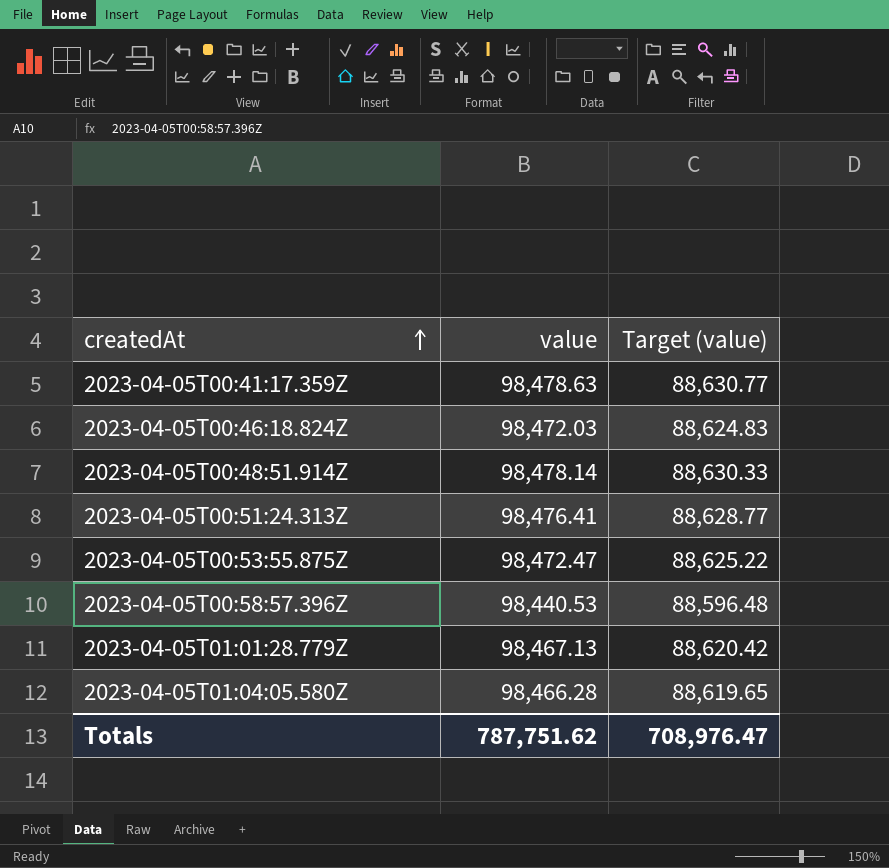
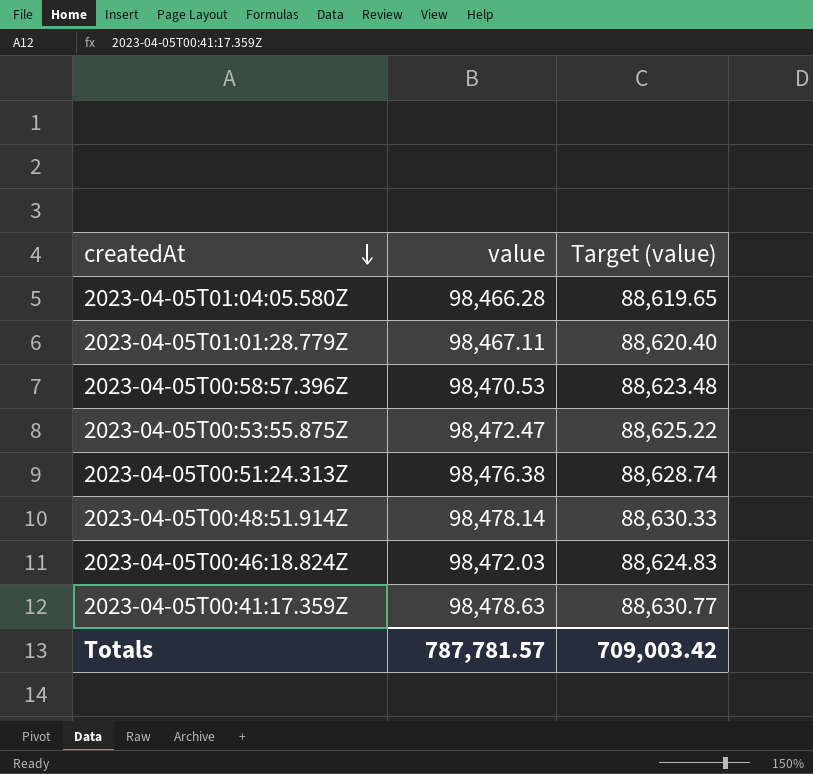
row order: createdAt ascending -> createdAt descending
2023-04-05T01:01:28.779Z | value: 98,467.13 -> 98,467.11
2023-04-05T01:01:28.779Z | Target (value): 88,620.42 -> 88,620.40
2023-04-05T00:58:57.396Z | value: 98,440.53 -> 98,470.53
2023-04-05T00:58:57.396Z | Target (value): 88,596.48 -> 88,623.48
2023-04-05T00:51:24.313Z | value: 98,476.41 -> 98,476.38
2023-04-05T00:51:24.313Z | Target (value): 88,628.77 -> 88,628.74
Totals | value: 787,751.62 -> 787,781.57
Totals | Target (value): 708,976.47 -> 709,003.42

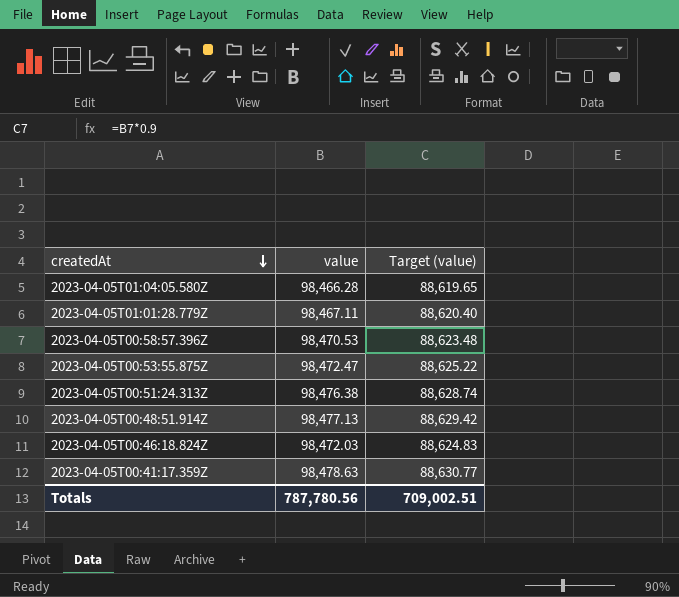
2023-04-05T00:48:51.914Z | value: 98,478.14 -> 98,477.13
2023-04-05T00:48:51.914Z | Target (value): 88,630.33 -> 88,629.42
Totals | value: 787,781.57 -> 787,780.56
Totals | Target (value): 709,003.42 -> 709,002.51

